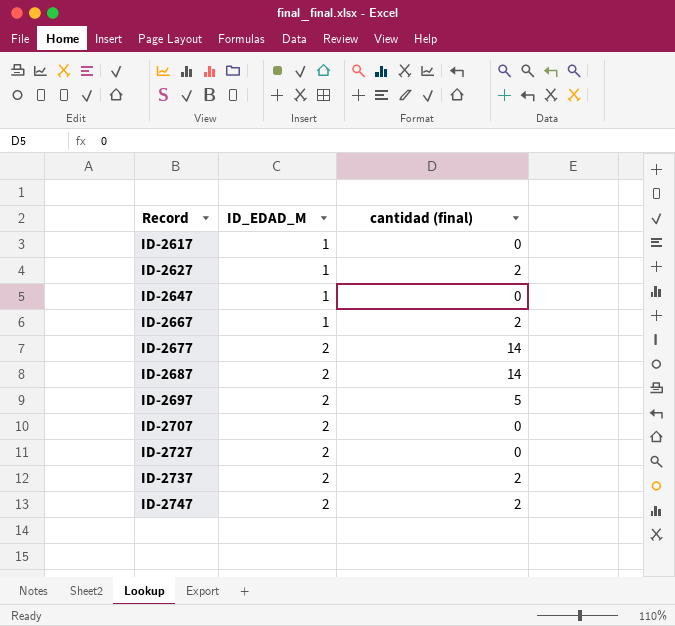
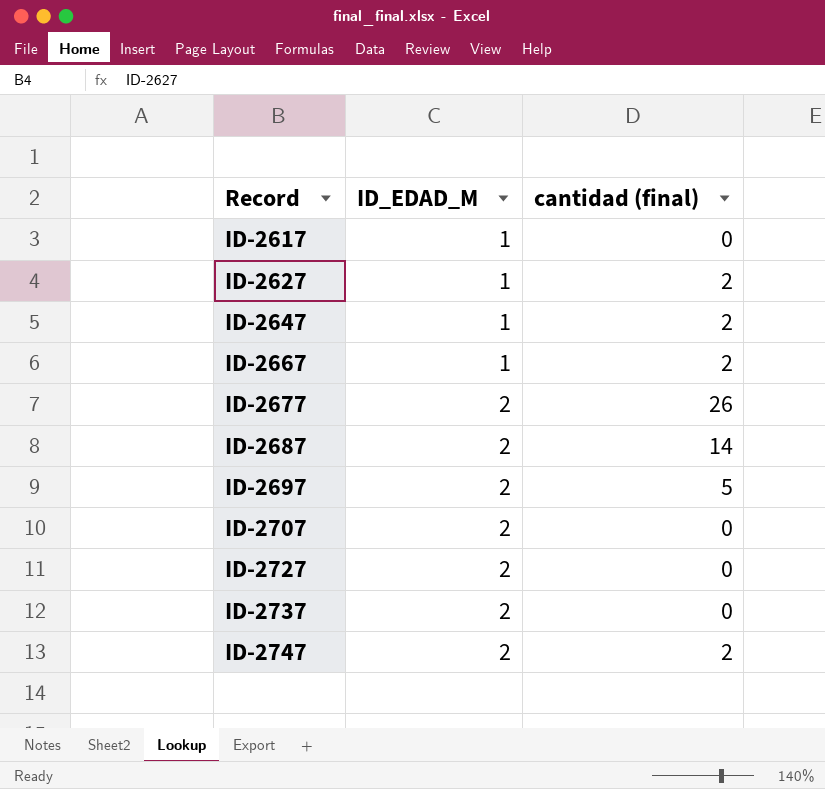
ID-2647 | cantidad (final): 0 -> 2
ID-2677 | cantidad (final): 14 -> 26
ID-2737 | cantidad (final): 2 -> 0

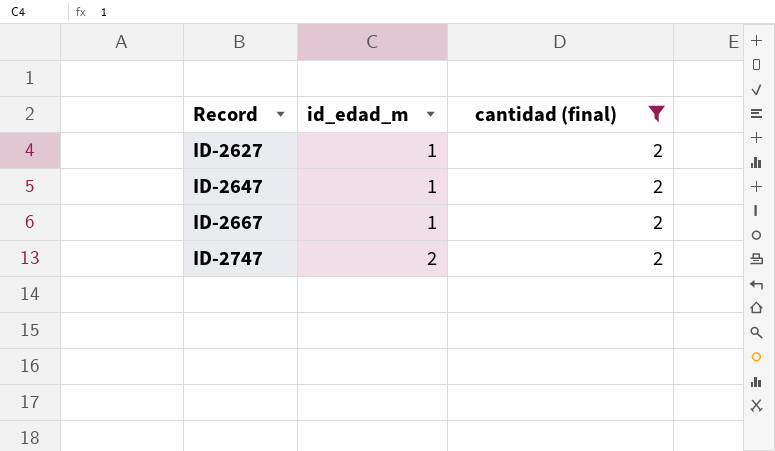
filter: none -> cantidad (final) = 2
column name: ID_EDAD_M -> id_edad_m

